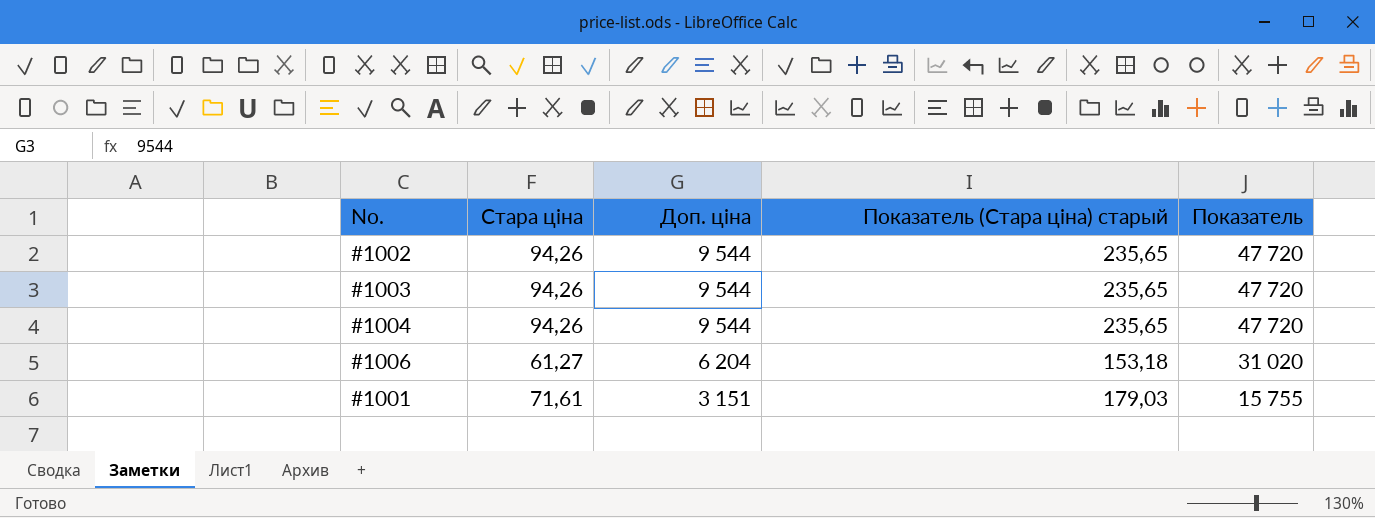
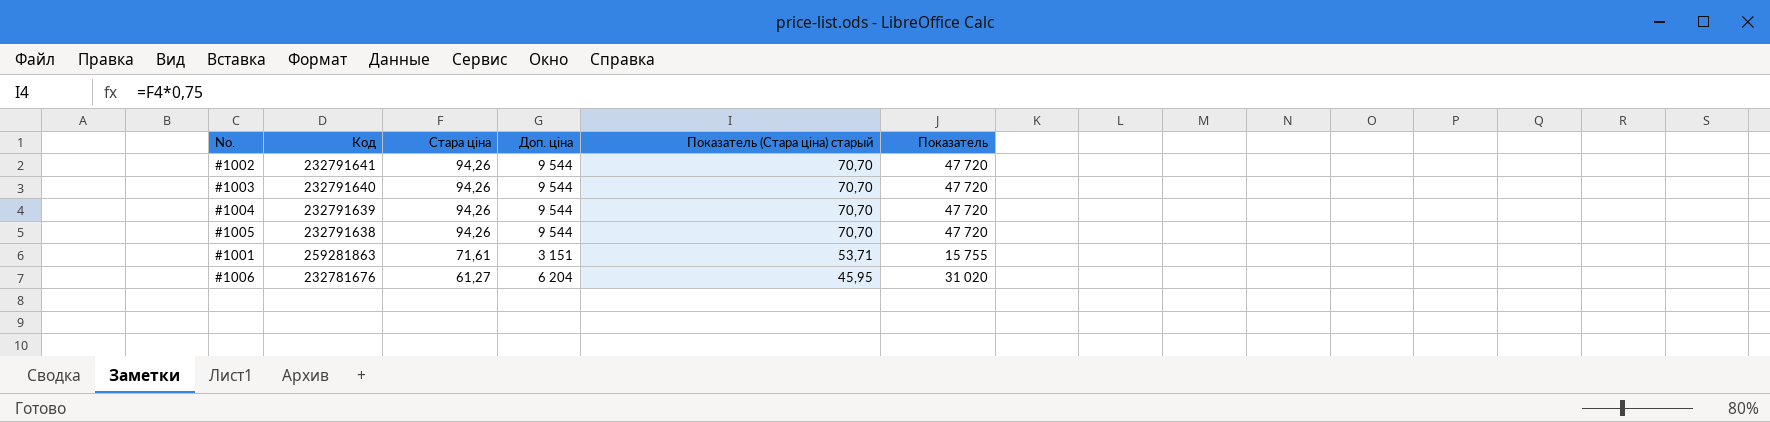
row order: Доп. ціна descending -> Стара ціна descending
column Код | position: none -> 2
column Показатель (Стара ціна) старый | formula: [Стара ціна] * 2,5 -> [Стара ціна] * 0,75
row #1005: none -> 232791638 | 94,26 | 9 544 | 70,70 | 47 720

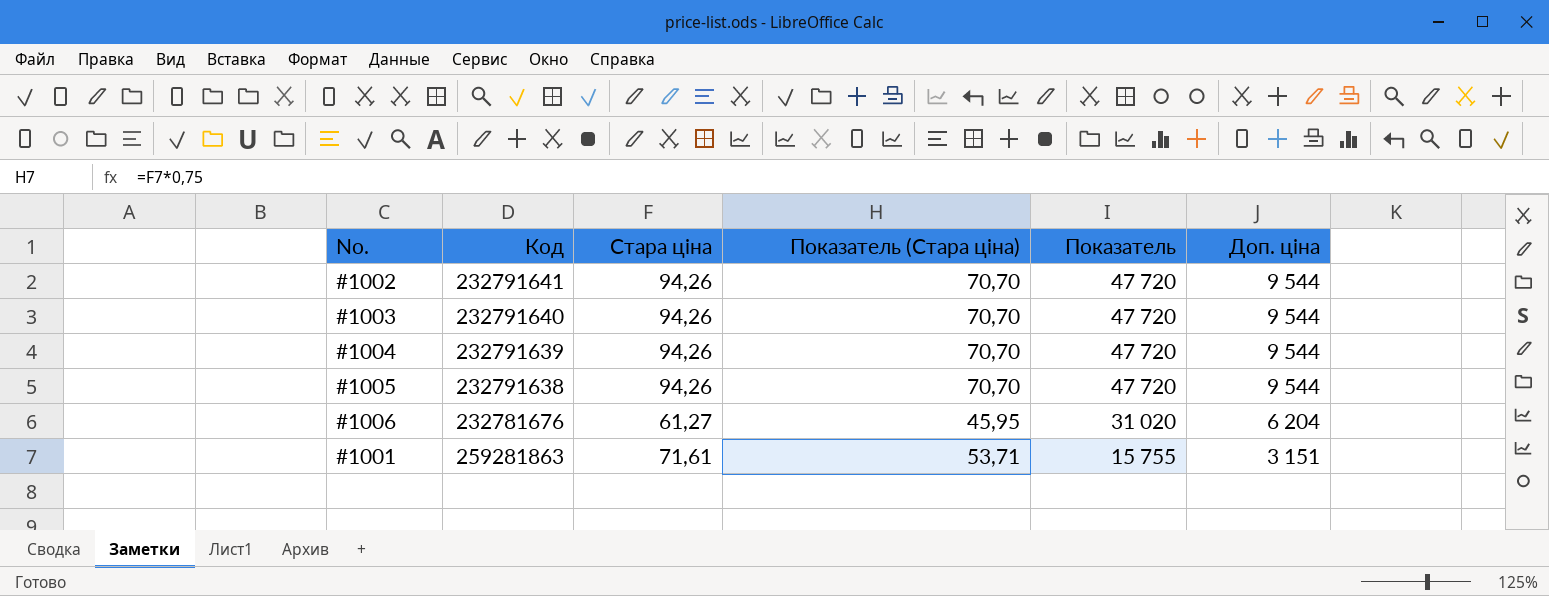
row order: Стара ціна descending -> Показатель descending
column name: Показатель (Стара ціна) старый -> Показатель (Стара ціна)
column Доп. ціна | position: 4 -> 6

